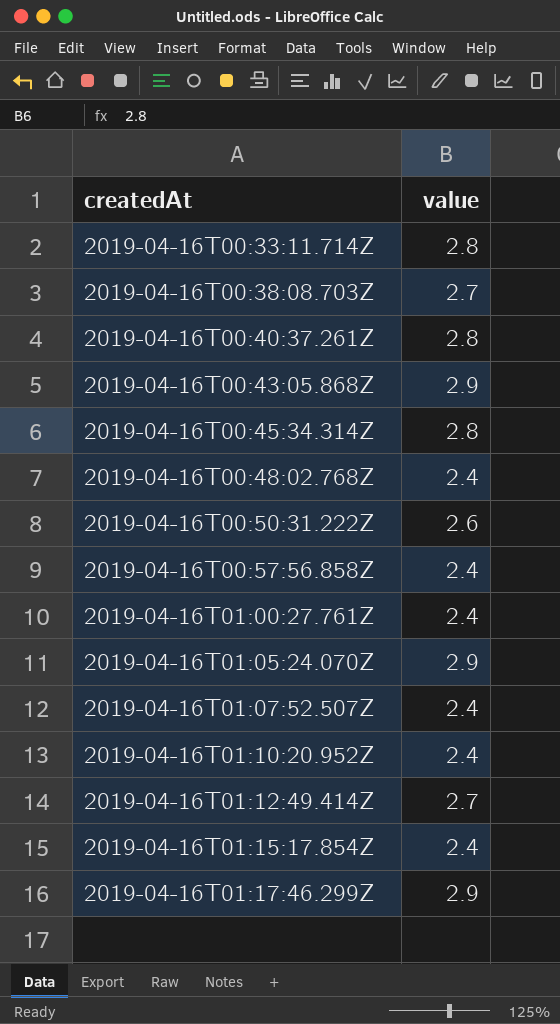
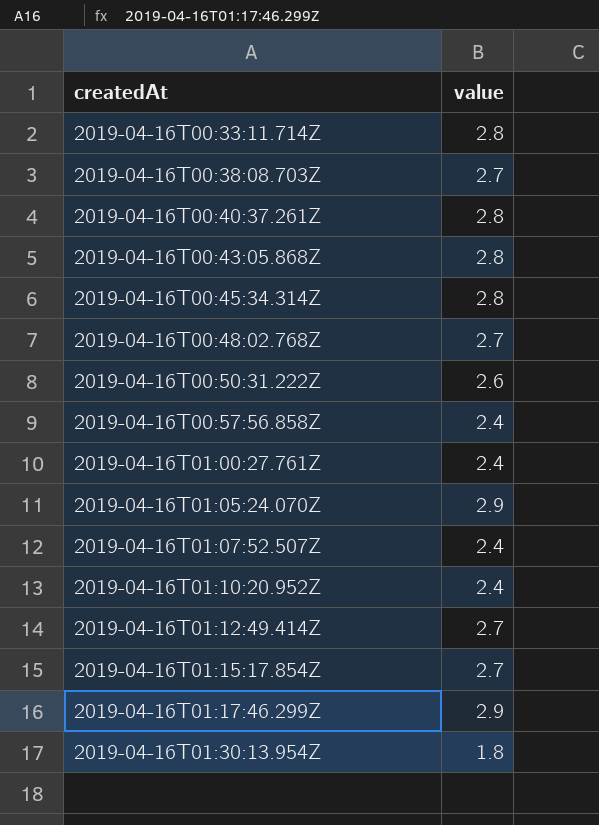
2019-04-16T00:43:05.868Z | value: 2.9 -> 2.8
2019-04-16T00:48:02.768Z | value: 2.4 -> 2.7
2019-04-16T01:15:17.854Z | value: 2.4 -> 2.7
row 2019-04-16T01:30:13.954Z: none -> 1.8

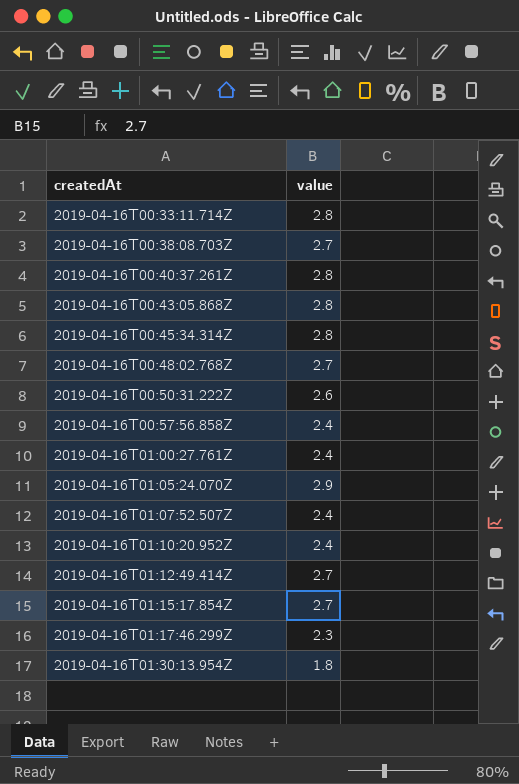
2019-04-16T01:17:46.299Z | value: 2.9 -> 2.3

